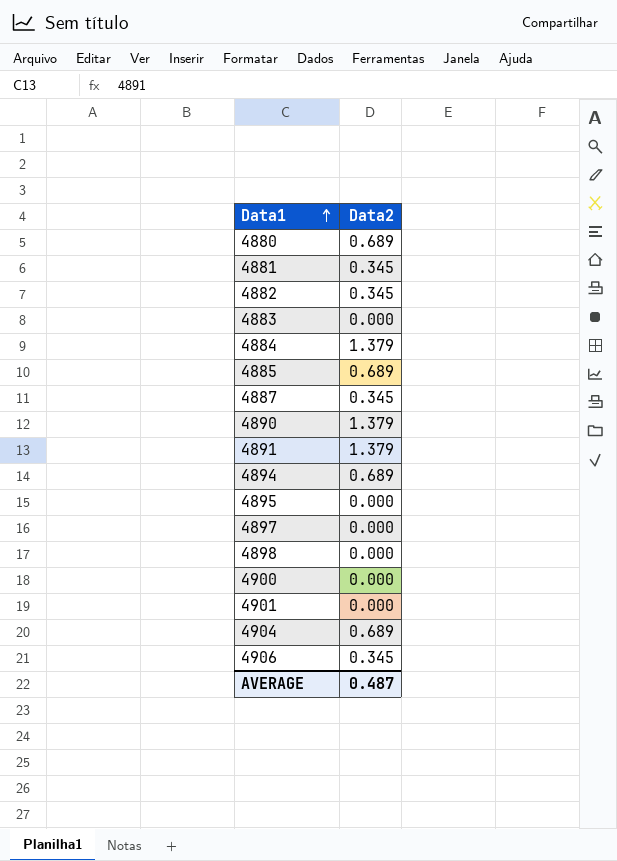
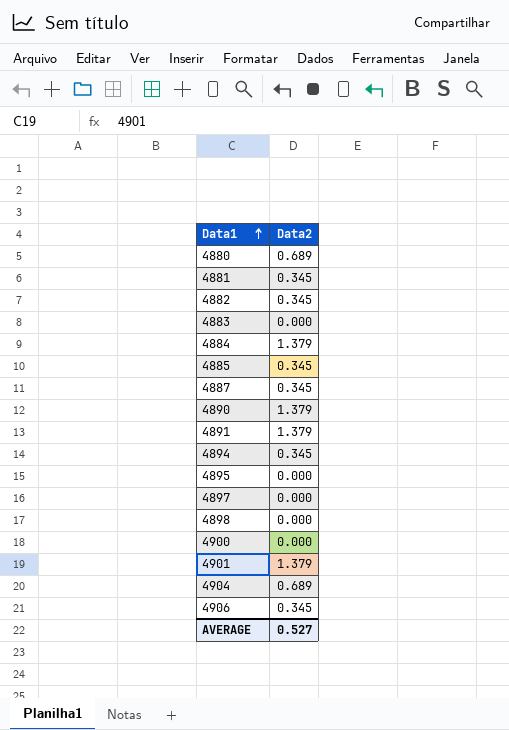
4885 | Data2: 0.689 -> 0.345
4894 | Data2: 0.689 -> 0.345
4901 | Data2: 0.000 -> 1.379
AVERAGE | Data2: 0.487 -> 0.527

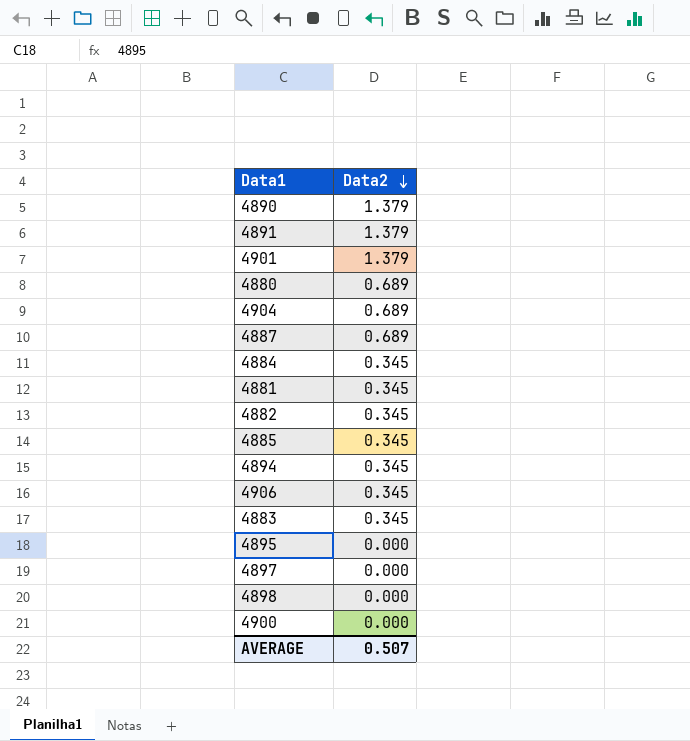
row order: Data1 ascending -> Data2 descending
4887 | Data2: 0.345 -> 0.689
4884 | Data2: 1.379 -> 0.345
4883 | Data2: 0.000 -> 0.345
AVERAGE | Data2: 0.527 -> 0.507

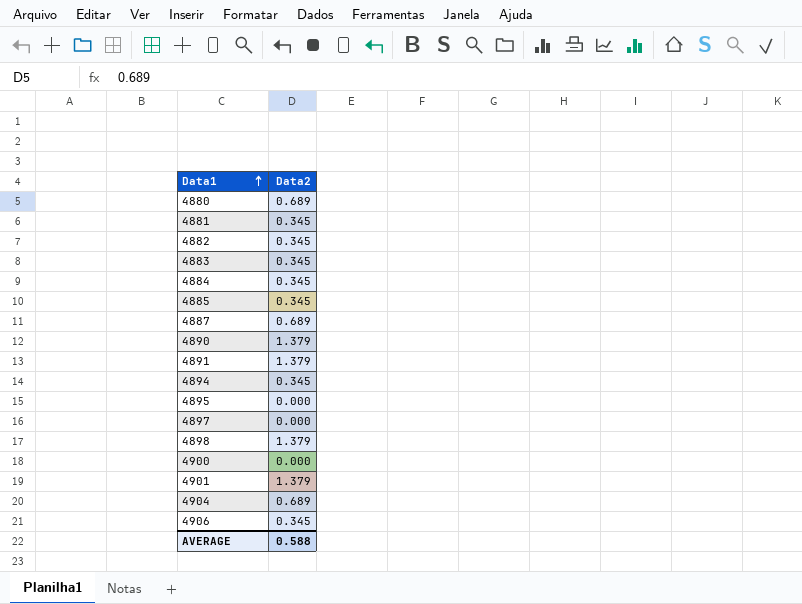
row order: Data2 descending -> Data1 ascending
4898 | Data2: 0.000 -> 1.379
AVERAGE | Data2: 0.507 -> 0.588

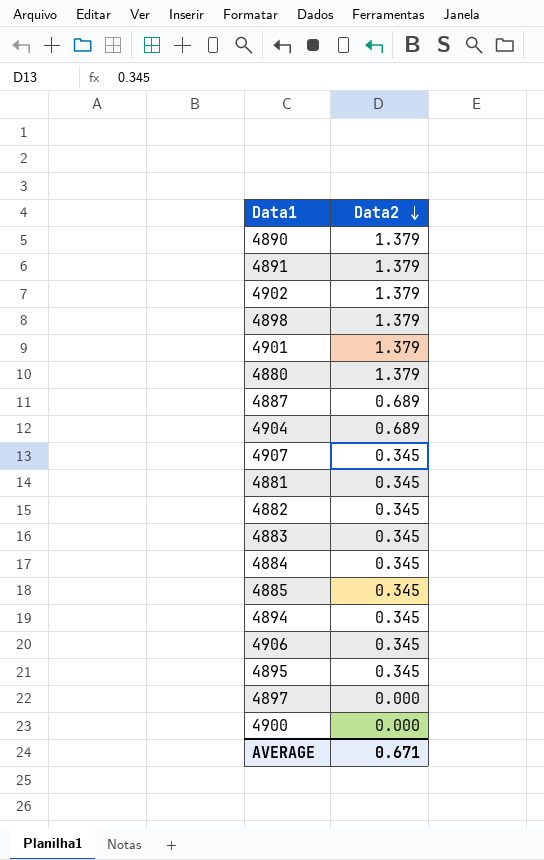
row order: Data1 ascending -> Data2 descending
row 4902: none -> 1.379
4880 | Data2: 0.689 -> 1.379
row 4907: none -> 0.345
4895 | Data2: 0.000 -> 0.345
AVERAGE | Data2: 0.588 -> 0.671

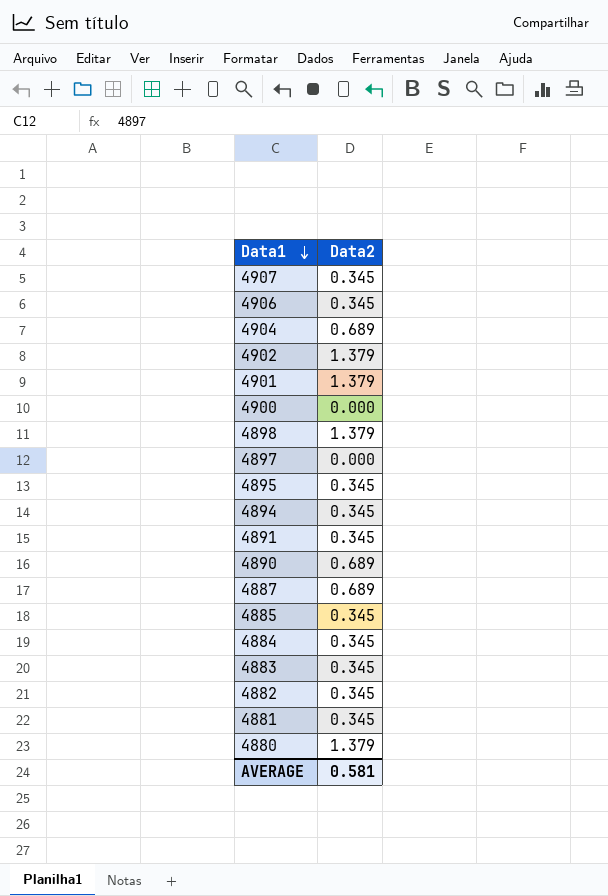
row order: Data2 descending -> Data1 descending
4891 | Data2: 1.379 -> 0.345
4890 | Data2: 1.379 -> 0.689
AVERAGE | Data2: 0.671 -> 0.581

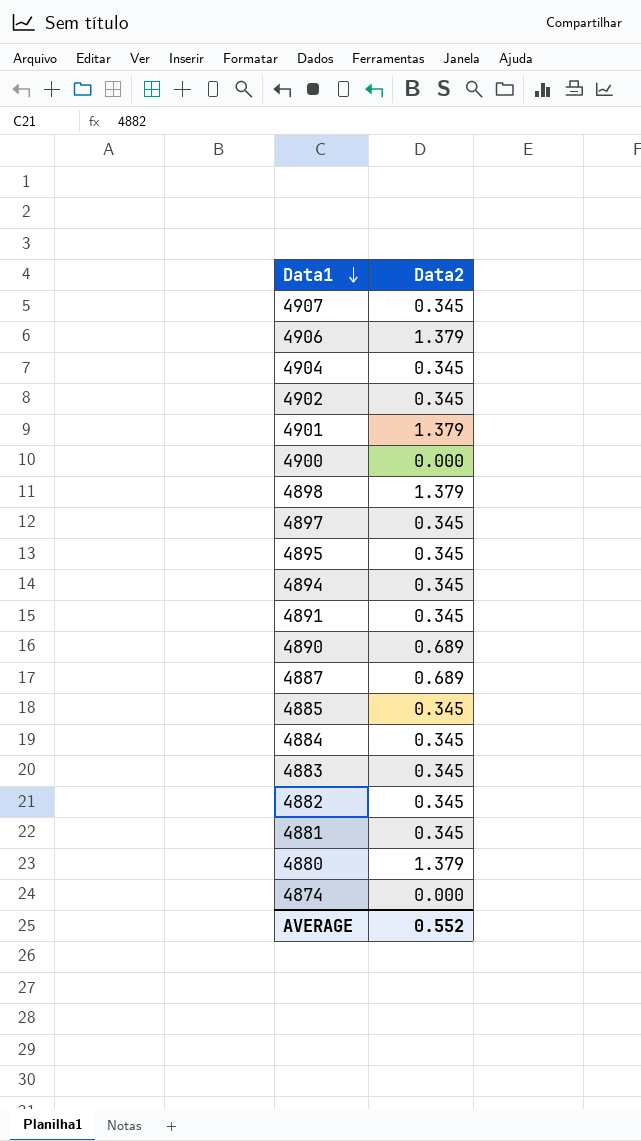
4906 | Data2: 0.345 -> 1.379
4904 | Data2: 0.689 -> 0.345
4902 | Data2: 1.379 -> 0.345
4897 | Data2: 0.000 -> 0.345
row 4874: none -> 0.000
AVERAGE | Data2: 0.581 -> 0.552

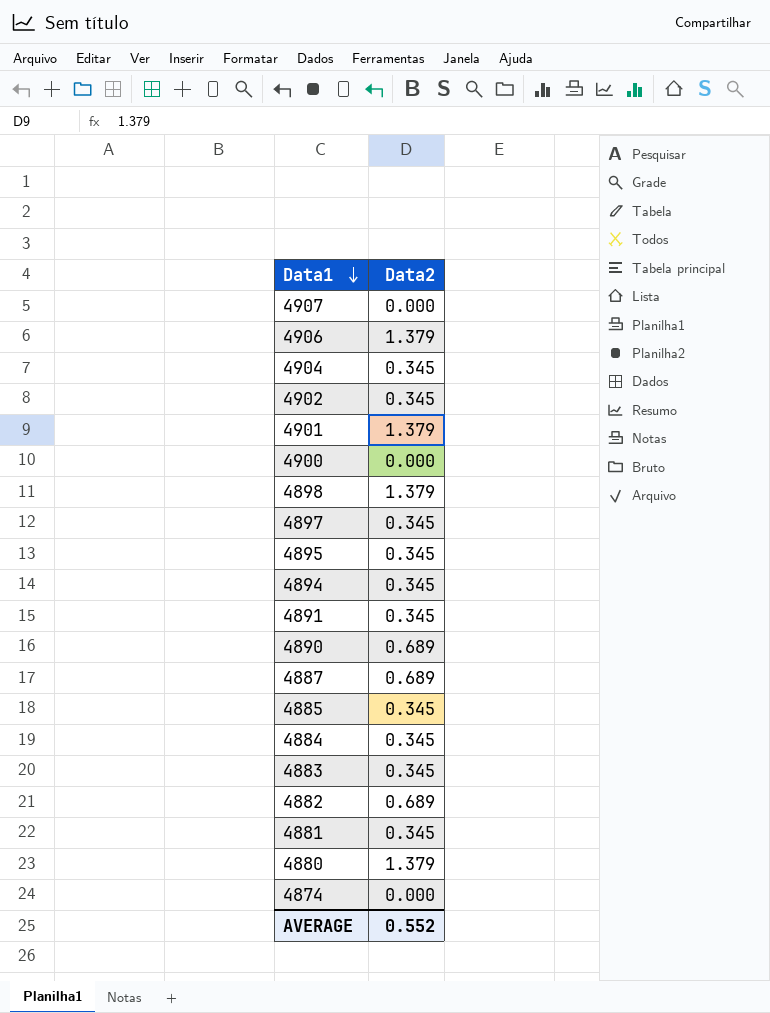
4907 | Data2: 0.345 -> 0.000
4882 | Data2: 0.345 -> 0.689

